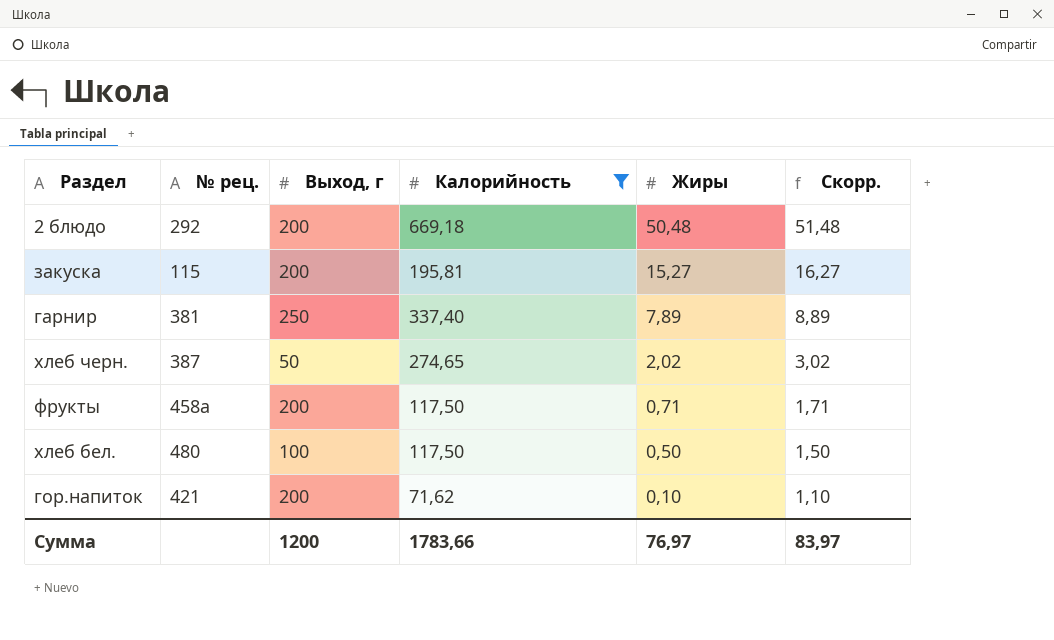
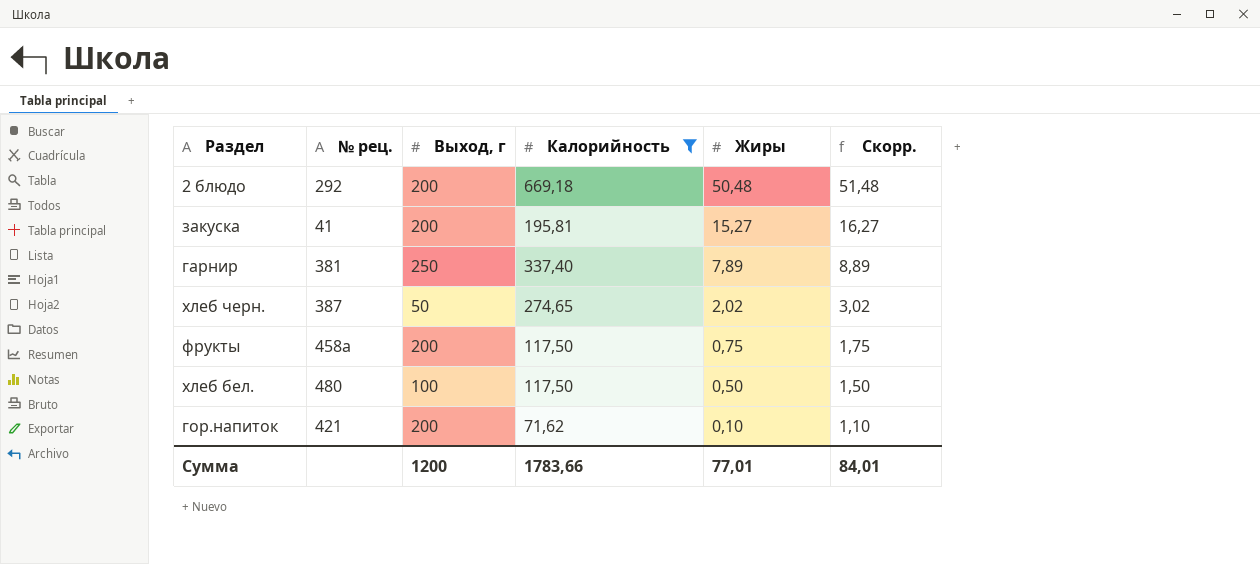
закуска | № рец.: 115 -> 41
фрукты | Жиры: 0,71 -> 0,75
фрукты | Скорр.: 1,71 -> 1,75
Сумма | Жиры: 76,97 -> 77,01
Сумма | Скорр.: 83,97 -> 84,01

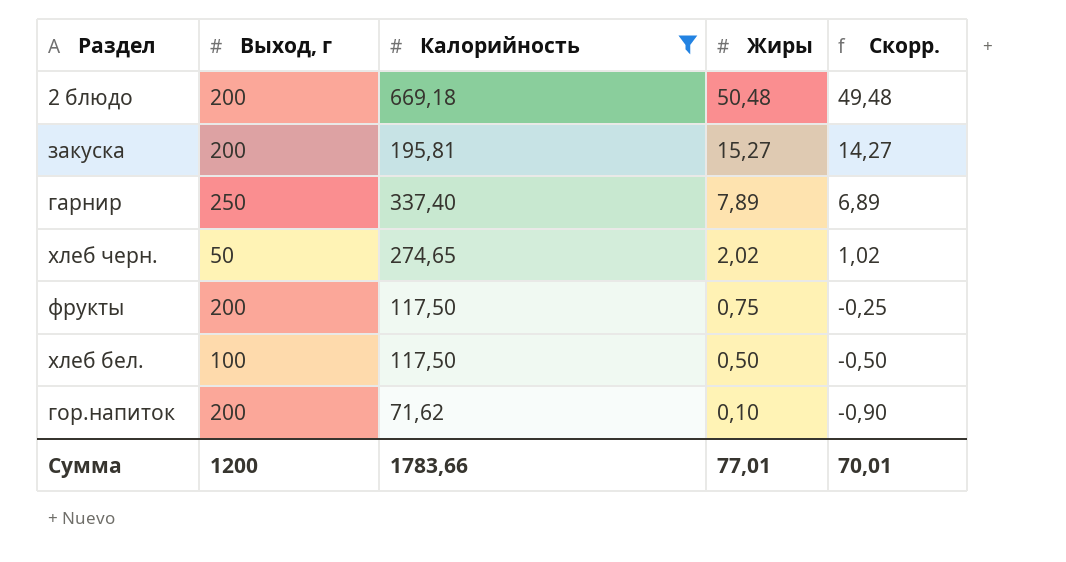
column № рец. | position: 2 -> none
column Скорр. | formula: [Жиры] + 1 -> [Жиры] - 1
Сумма | Скорр.: 84,01 -> 70,01

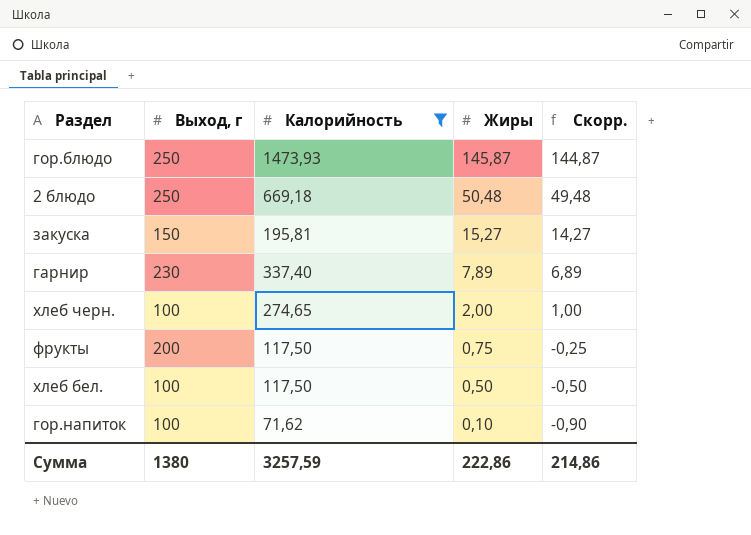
row гор.блюдо: none -> 250 | 1473,93 | 145,87 | 144,87
2 блюдо | Выход, г: 200 -> 250
закуска | Выход, г: 200 -> 150
гарнир | Выход, г: 250 -> 230
хлеб черн. | Выход, г: 50 -> 100
хлеб черн. | Жиры: 2,02 -> 2,00
хлеб черн. | Скорр.: 1,02 -> 1,00
гор.напиток | Выход, г: 200 -> 100
Сумма | Выход, г: 1200 -> 1380
Сумма | Калорийность: 1783,66 -> 3257,59
Сумма | Жиры: 77,01 -> 222,86
Сумма | Скорр.: 70,01 -> 214,86

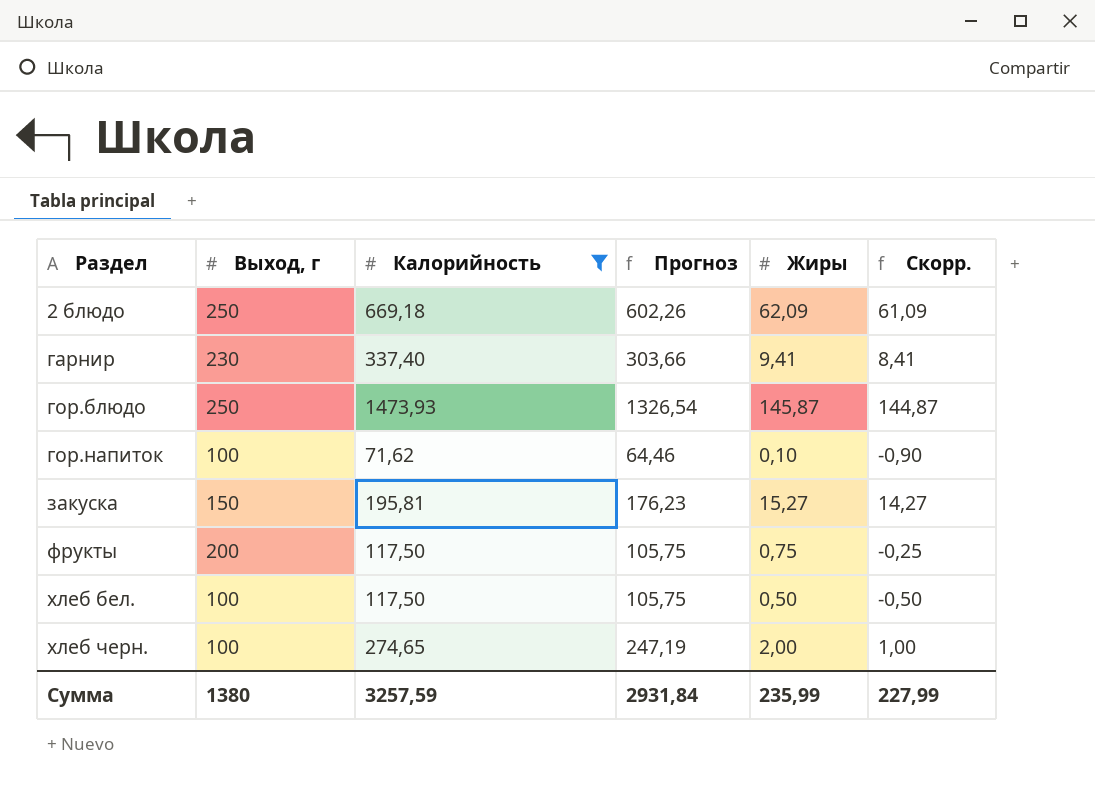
row order: Жиры descending -> Раздел ascending
column Прогноз | formula: none -> [Калорийность] * 0,9
2 блюдо | Жиры: 50,48 -> 62,09
2 блюдо | Скорр.: 49,48 -> 61,09
гарнир | Жиры: 7,89 -> 9,41
гарнир | Скорр.: 6,89 -> 8,41
Сумма | Жиры: 222,86 -> 235,99
Сумма | Скорр.: 214,86 -> 227,99

